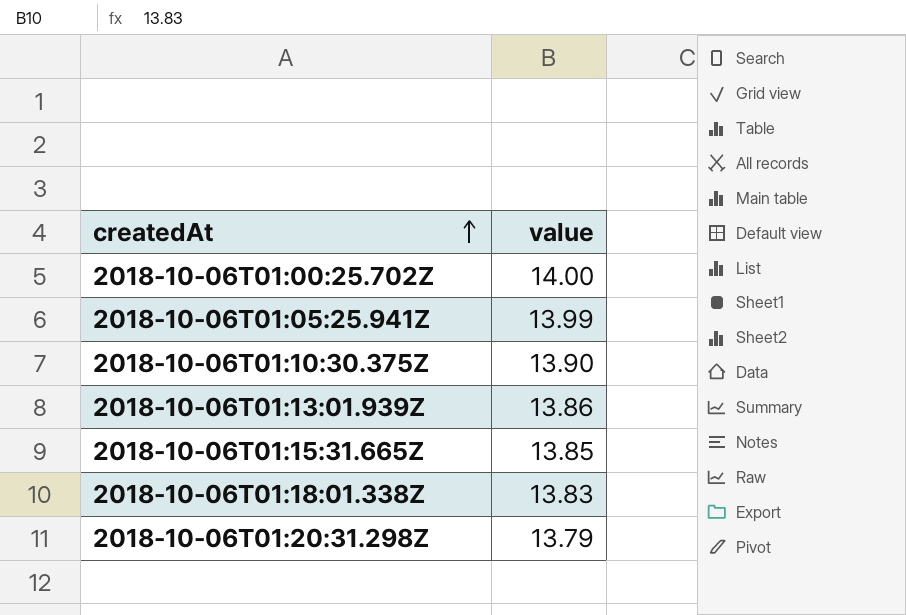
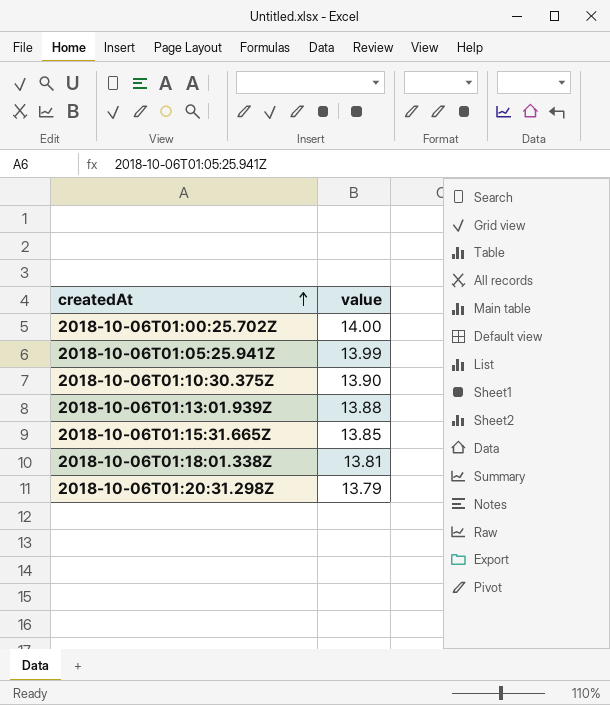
2018-10-06T01:13:01.939Z | value: 13.86 -> 13.88
2018-10-06T01:18:01.338Z | value: 13.83 -> 13.81

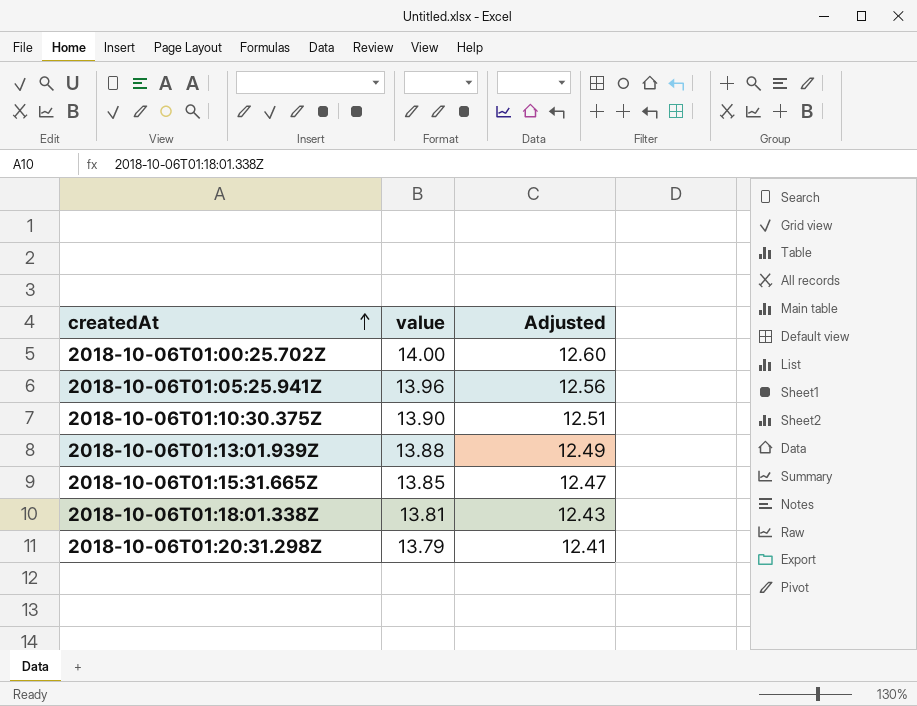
column Adjusted | formula: none -> [value] * 0.9
2018-10-06T01:05:25.941Z | value: 13.99 -> 13.96

